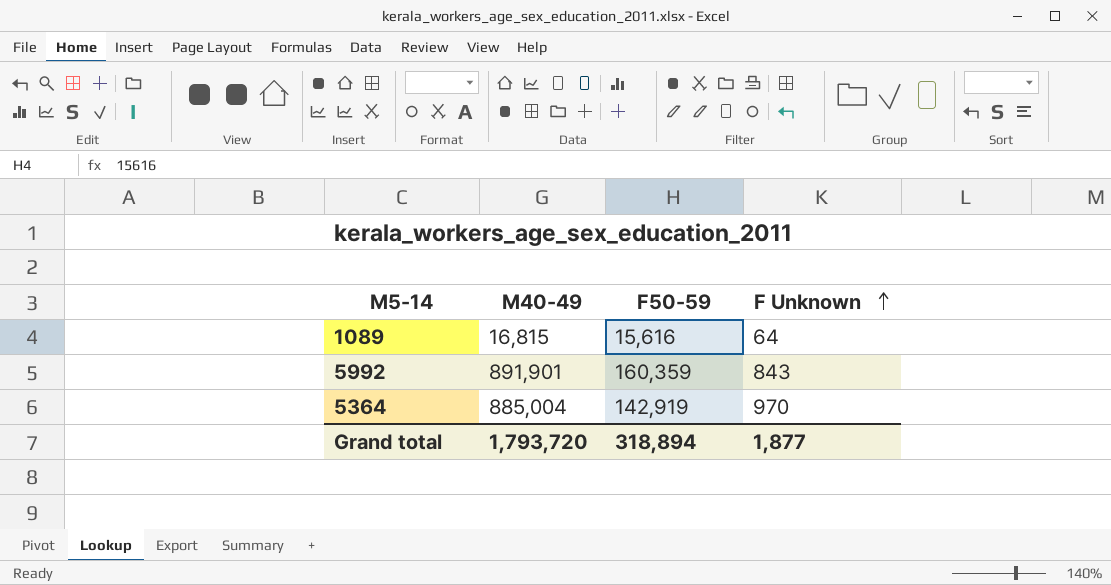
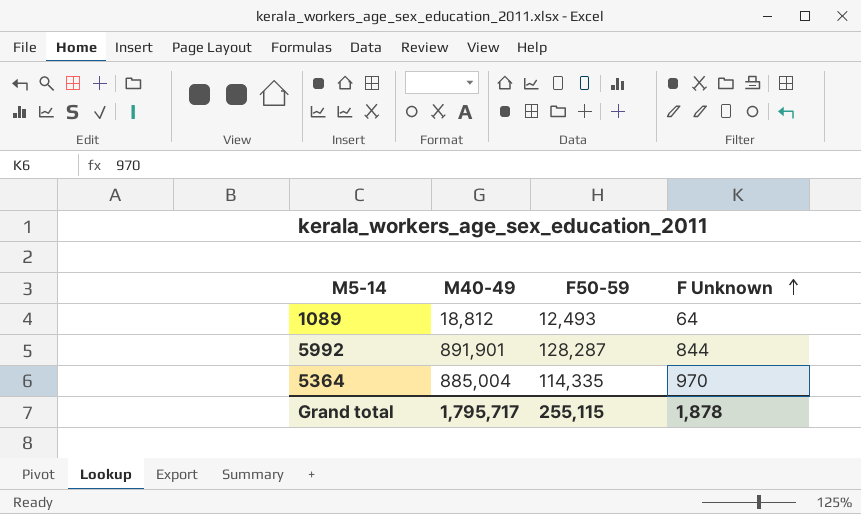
1089 | M40-49: 16,815 -> 18,812
1089 | F50-59: 15,616 -> 12,493
5992 | F50-59: 160,359 -> 128,287
5992 | F Unknown: 843 -> 844
5364 | F50-59: 142,919 -> 114,335
Grand total | M40-49: 1,793,720 -> 1,795,717
Grand total | F50-59: 318,894 -> 255,115
Grand total | F Unknown: 1,877 -> 1,878

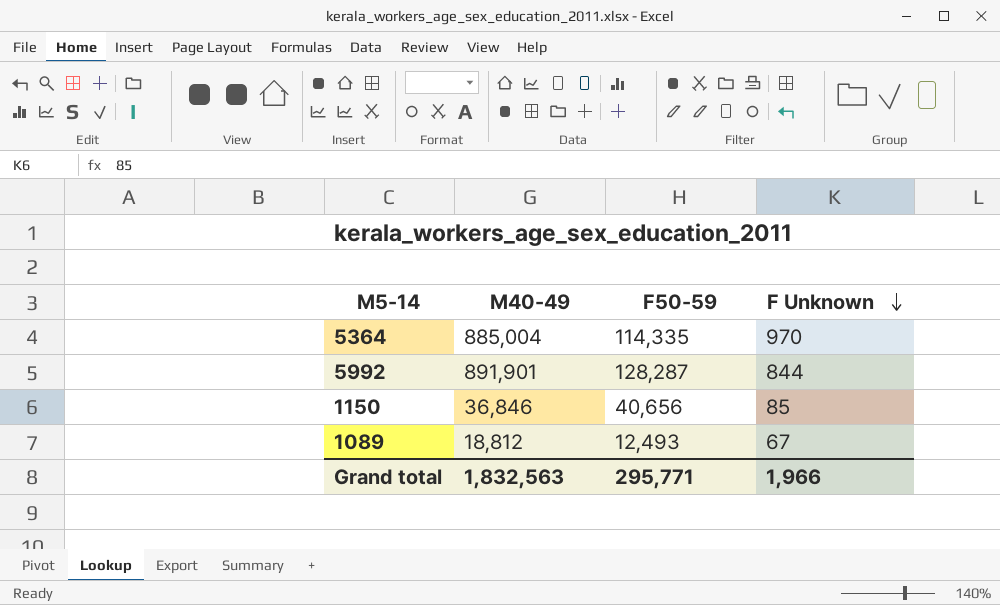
row order: F Unknown ascending -> F Unknown descending
row 1150: none -> 36,846 | 40,656 | 85
1089 | F Unknown: 64 -> 67
Grand total | M40-49: 1,795,717 -> 1,832,563
Grand total | F50-59: 255,115 -> 295,771
Grand total | F Unknown: 1,878 -> 1,966

